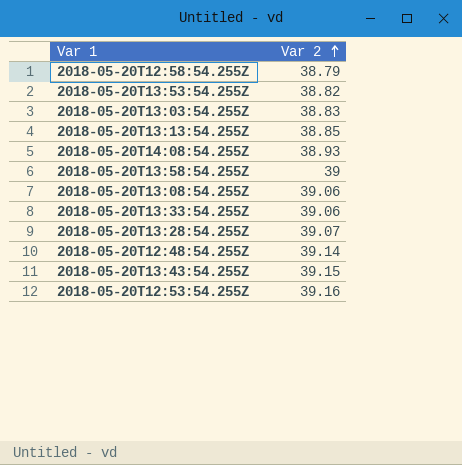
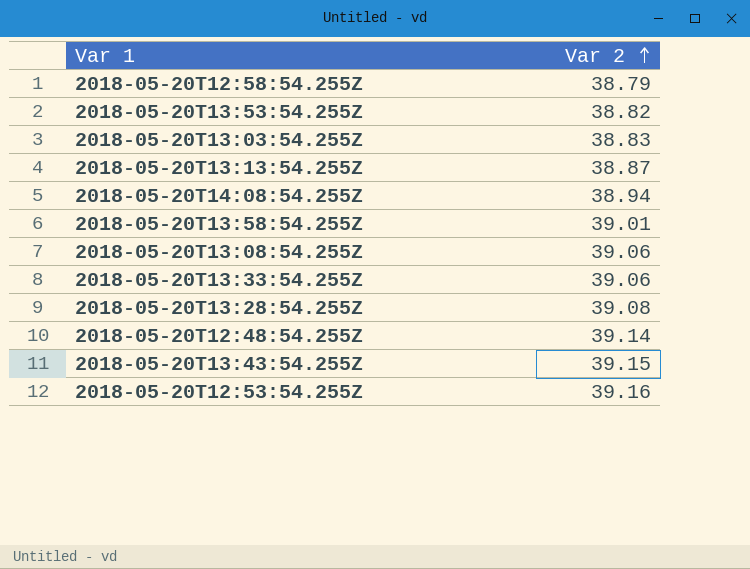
2018-05-20T13:13:54.255Z | Var 2: 38.85 -> 38.87
2018-05-20T14:08:54.255Z | Var 2: 38.93 -> 38.94
2018-05-20T13:58:54.255Z | Var 2: 39 -> 39.01
2018-05-20T13:28:54.255Z | Var 2: 39.07 -> 39.08

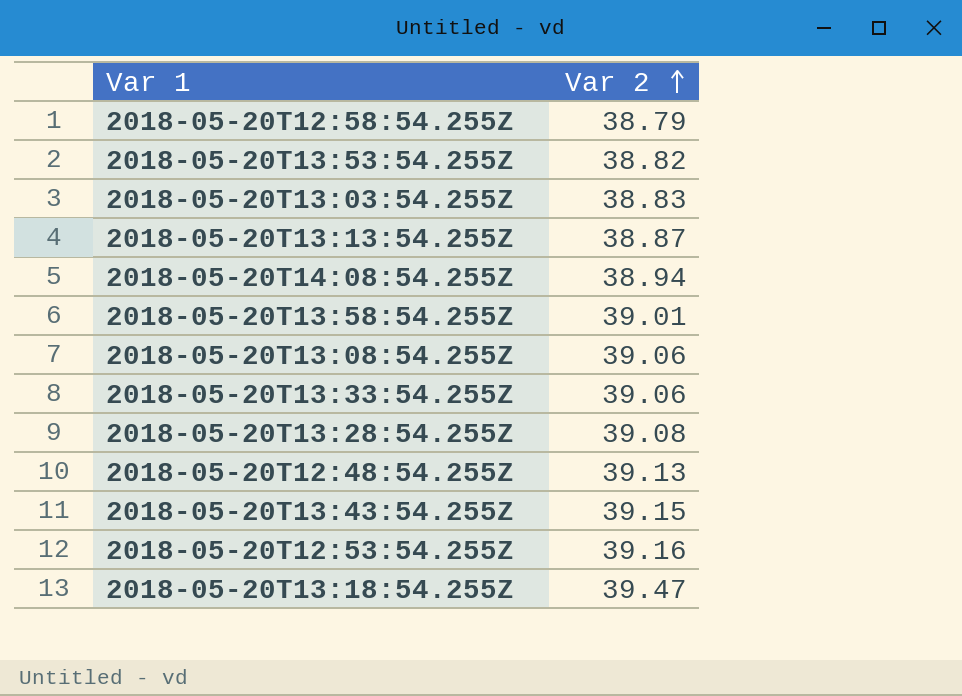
2018-05-20T12:48:54.255Z | Var 2: 39.14 -> 39.13
row 2018-05-20T13:18:54.255Z: none -> 39.47

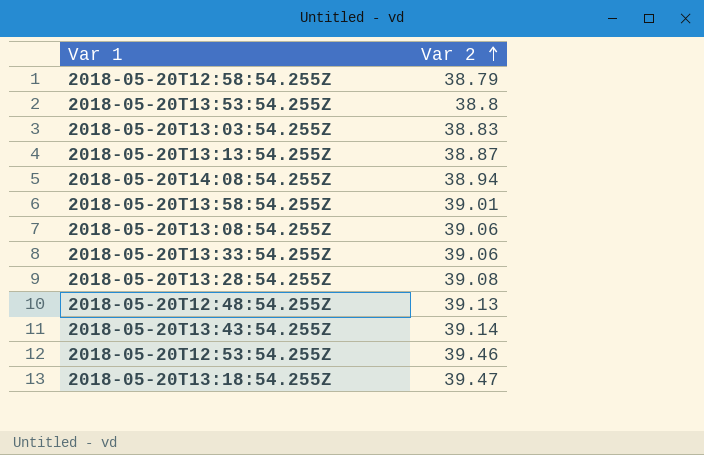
2018-05-20T13:53:54.255Z | Var 2: 38.82 -> 38.8
2018-05-20T13:43:54.255Z | Var 2: 39.15 -> 39.14
2018-05-20T12:53:54.255Z | Var 2: 39.16 -> 39.46

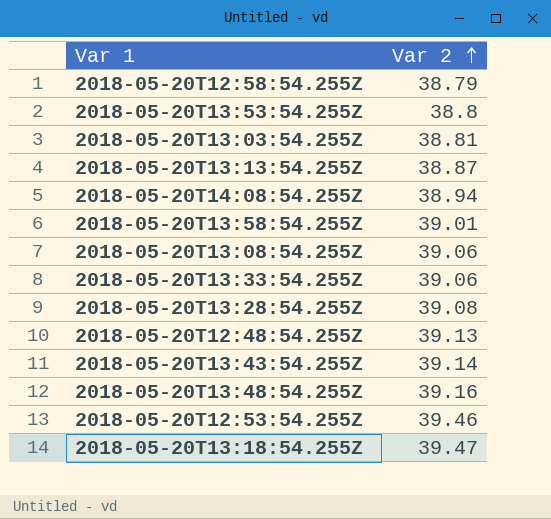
2018-05-20T13:03:54.255Z | Var 2: 38.83 -> 38.81
row 2018-05-20T13:48:54.255Z: none -> 39.16

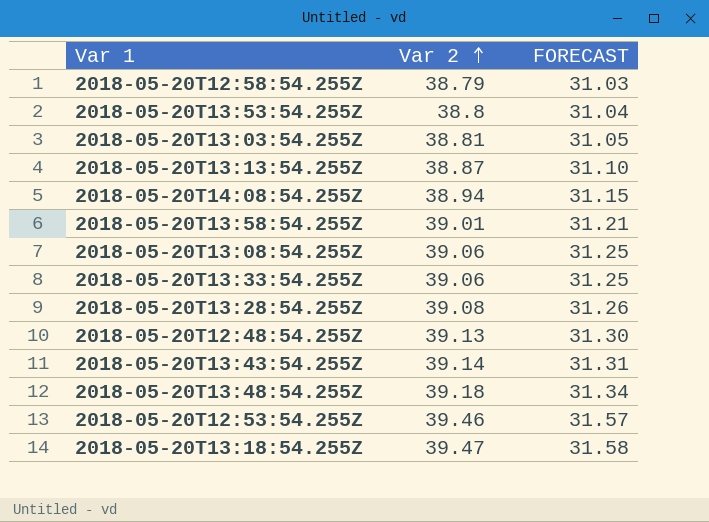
column FORECAST | formula: none -> [Var 2] * 0.8
2018-05-20T13:48:54.255Z | Var 2: 39.16 -> 39.18

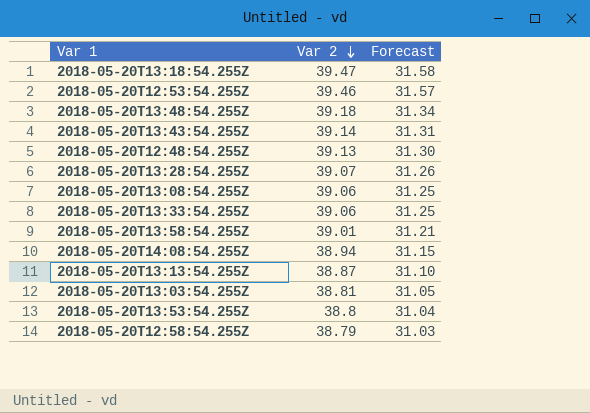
row order: Var 2 ascending -> Var 2 descending
column name: FORECAST -> Forecast
2018-05-20T13:28:54.255Z | Var 2: 39.08 -> 39.07

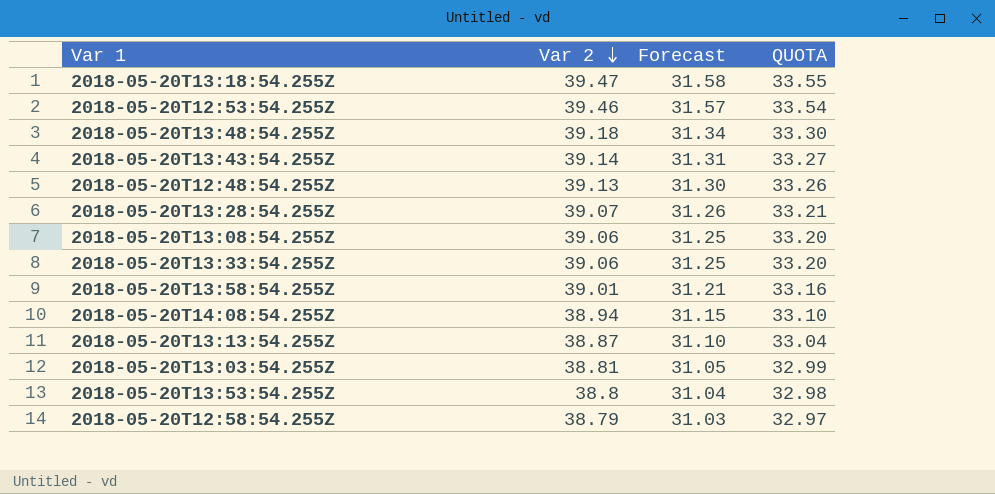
column QUOTA | formula: none -> [Var 2] * 0.85

